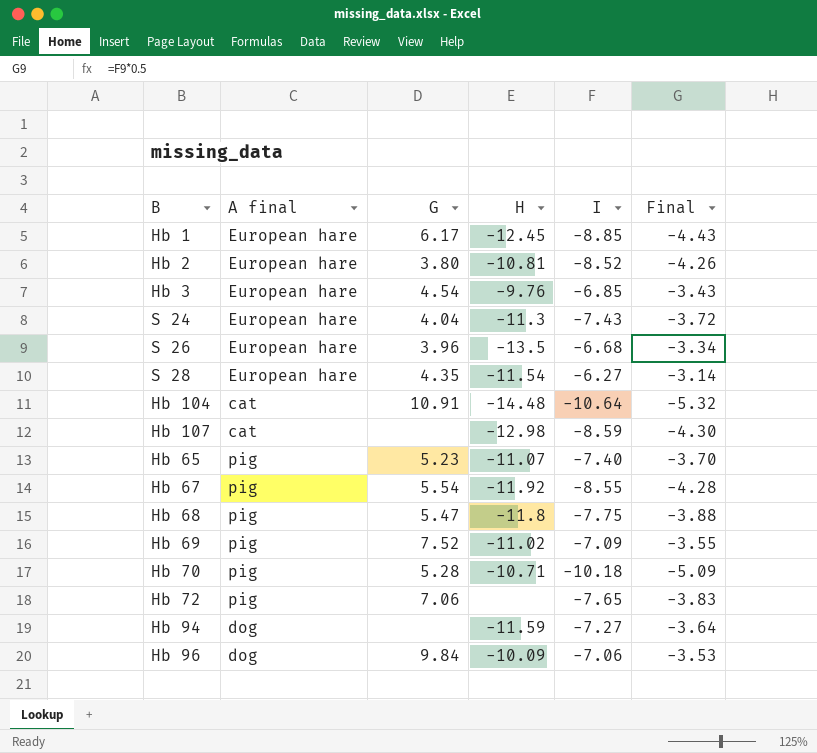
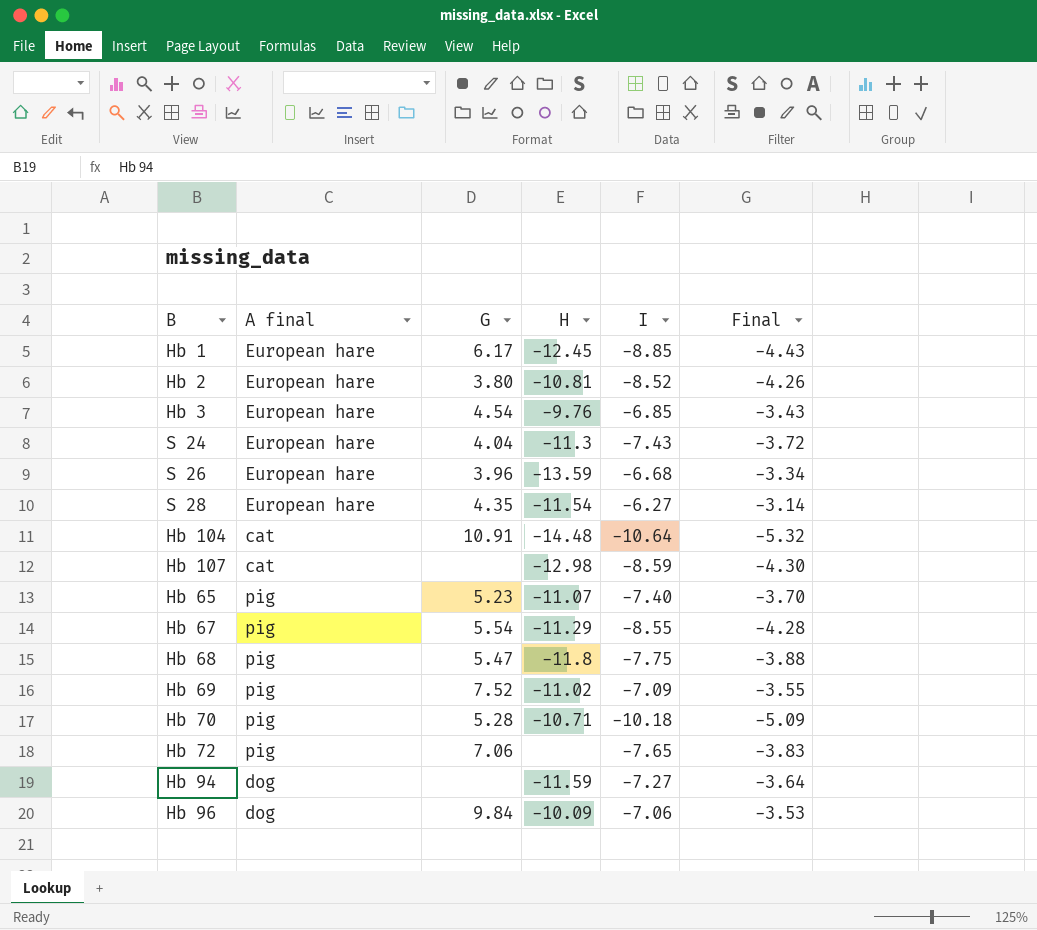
S 26 | H: -13.5 -> -13.59
Hb 67 | H: -11.92 -> -11.29

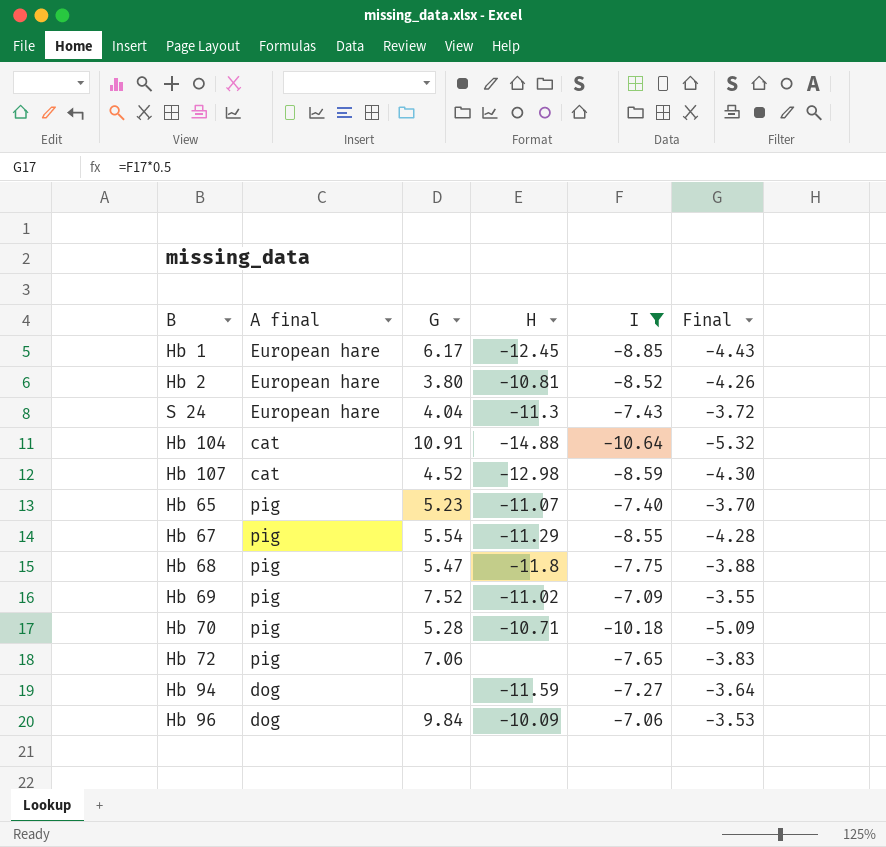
filter: none -> I <= -7.06
Hb 104 | H: -14.48 -> -14.88
Hb 107 | G: none -> 4.52

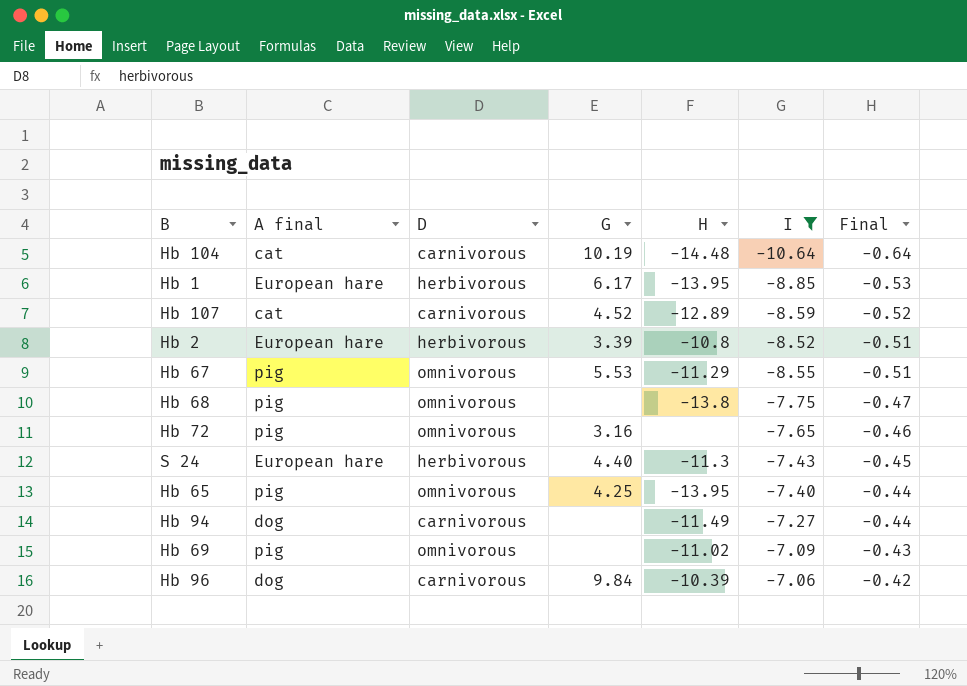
row order: none -> Final ascending
column D | position: none -> 3
column Final | formula: [I] * 0.5 -> [I] * 0.06
row Hb 70: pig | 5.28 | -10.71 | -10.18 | -5.09 -> none
Hb 104 | G: 10.91 -> 10.19
Hb 104 | H: -14.88 -> -14.48
Hb 1 | H: -12.45 -> -13.95
Hb 107 | H: -12.98 -> -12.89
Hb 2 | G: 3.80 -> 3.39
Hb 2 | H: -10.81 -> -10.8
Hb 67 | G: 5.54 -> 5.53
Hb 68 | G: 5.47 -> none
Hb 68 | H: -11.8 -> -13.8
Hb 72 | G: 7.06 -> 3.16
S 24 | G: 4.04 -> 4.40
Hb 65 | G: 5.23 -> 4.25
Hb 65 | H: -11.07 -> -13.95
Hb 94 | H: -11.59 -> -11.49
Hb 69 | G: 7.52 -> none
Hb 96 | H: -10.09 -> -10.39

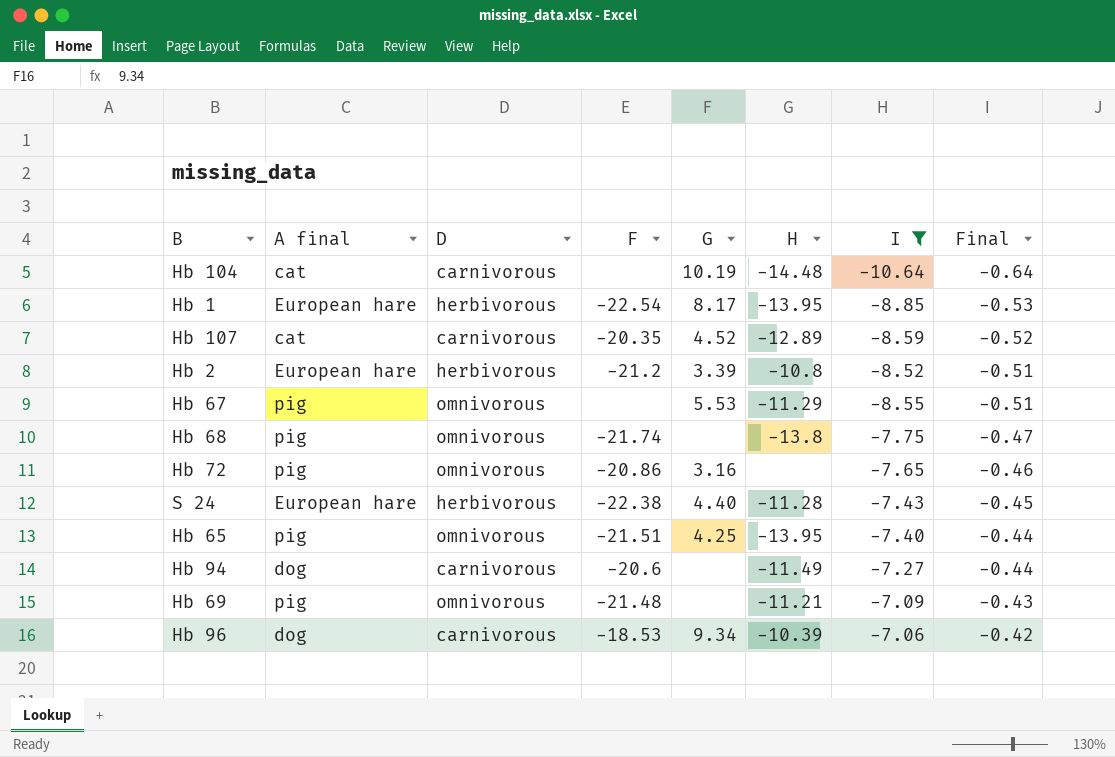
column F | position: none -> 4
Hb 1 | G: 6.17 -> 8.17
S 24 | H: -11.3 -> -11.28
Hb 69 | H: -11.02 -> -11.21
Hb 96 | G: 9.84 -> 9.34

